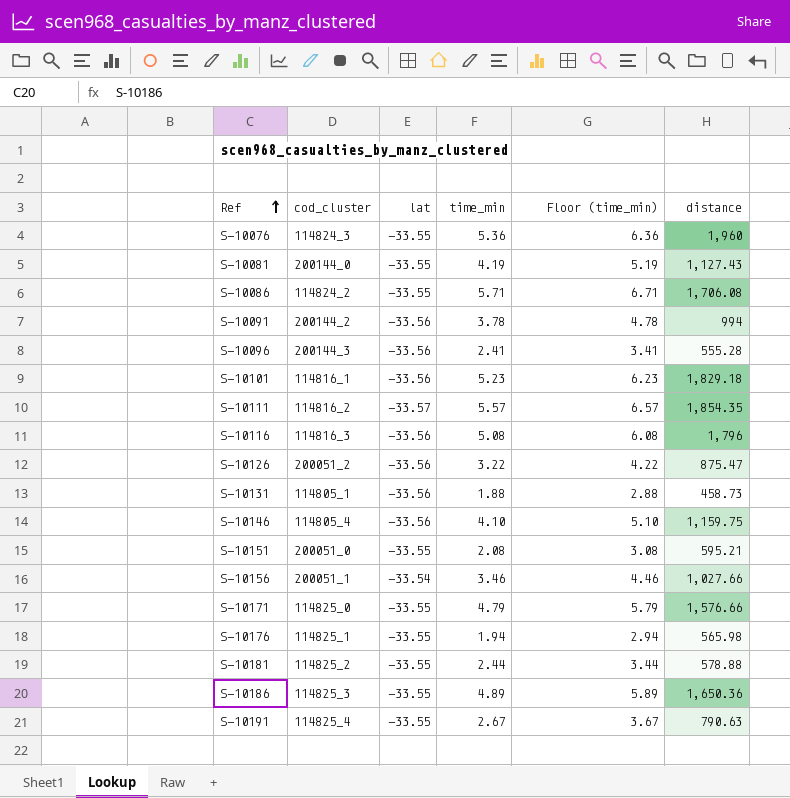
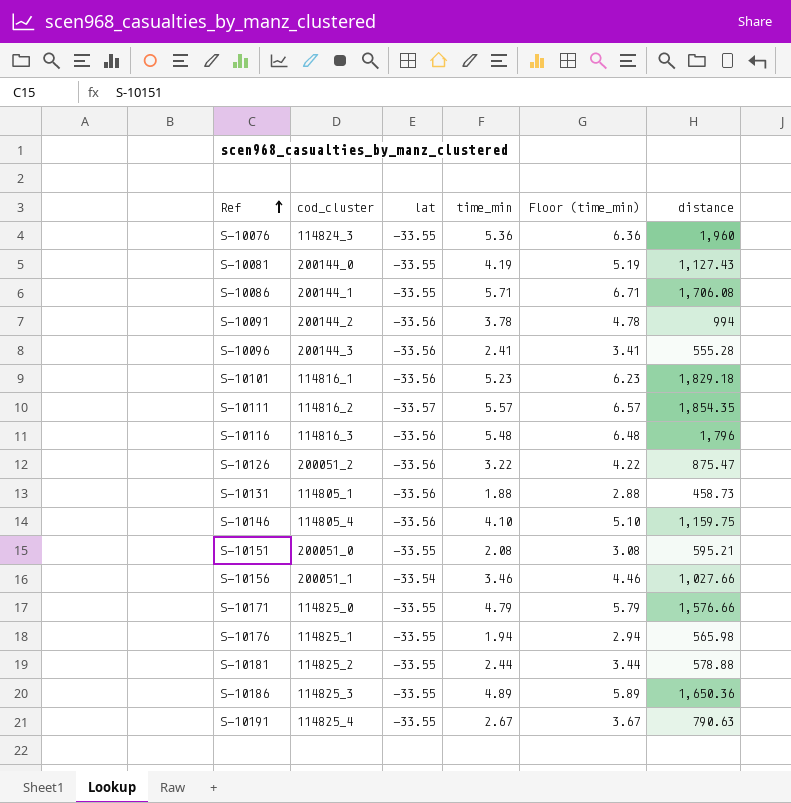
S-10086 | cod_cluster: 114824_2 -> 200144_1
S-10116 | time_min: 5.08 -> 5.48
S-10116 | Floor (time_min): 6.08 -> 6.48

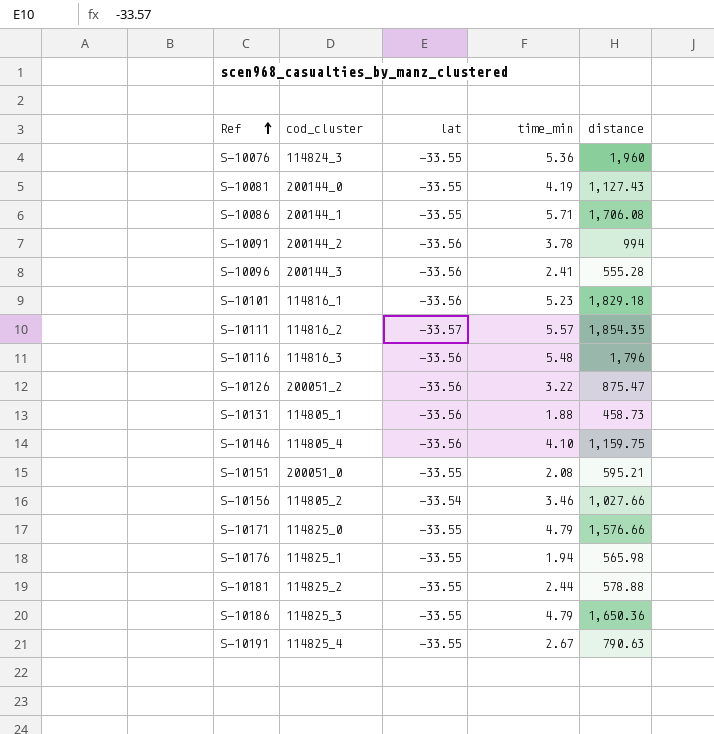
column Floor (time_min) | formula: [time_min] + 1 -> none
S-10156 | cod_cluster: 200051_1 -> 114805_2
S-10186 | time_min: 4.89 -> 4.79

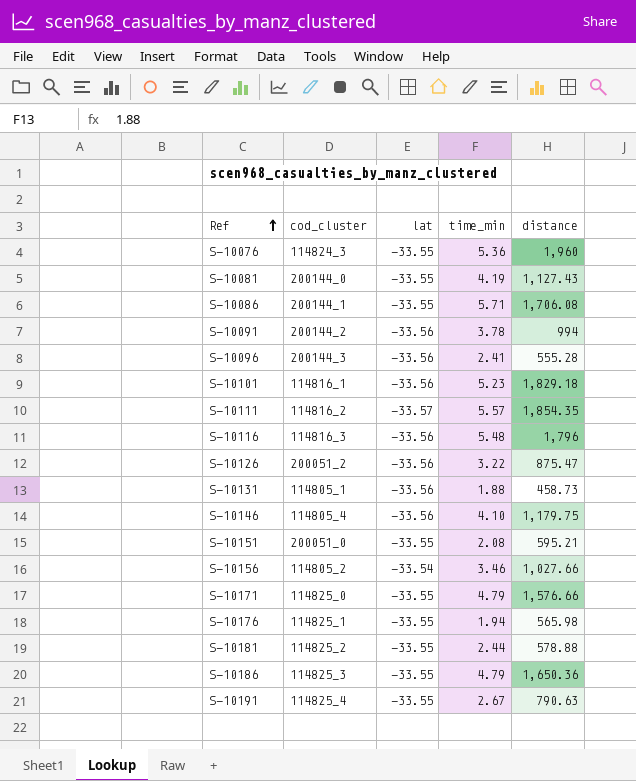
S-10146 | distance: 1,159.75 -> 1,179.75

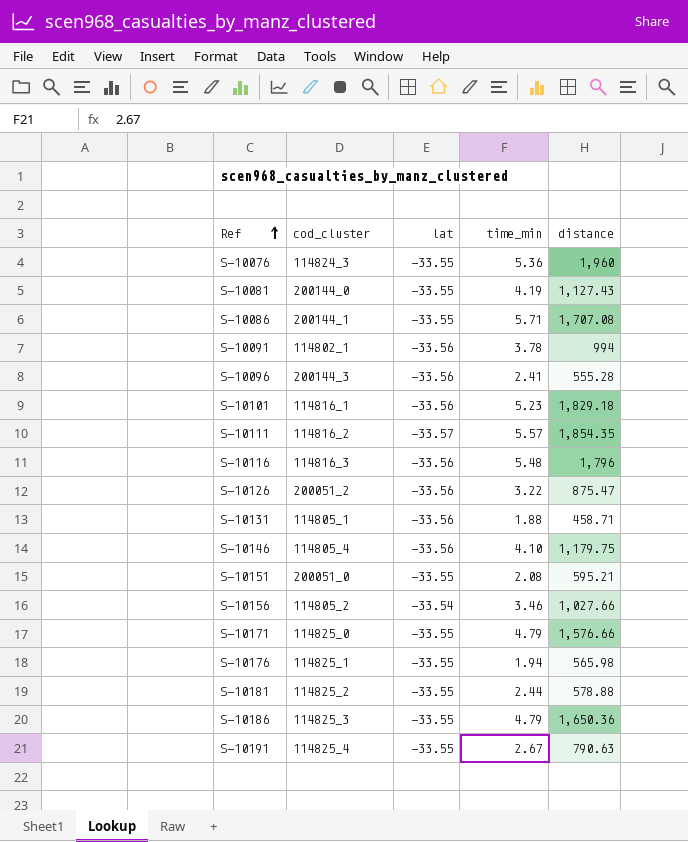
S-10086 | distance: 1,706.08 -> 1,707.08
S-10091 | cod_cluster: 200144_2 -> 114802_1
S-10131 | distance: 458.73 -> 458.71

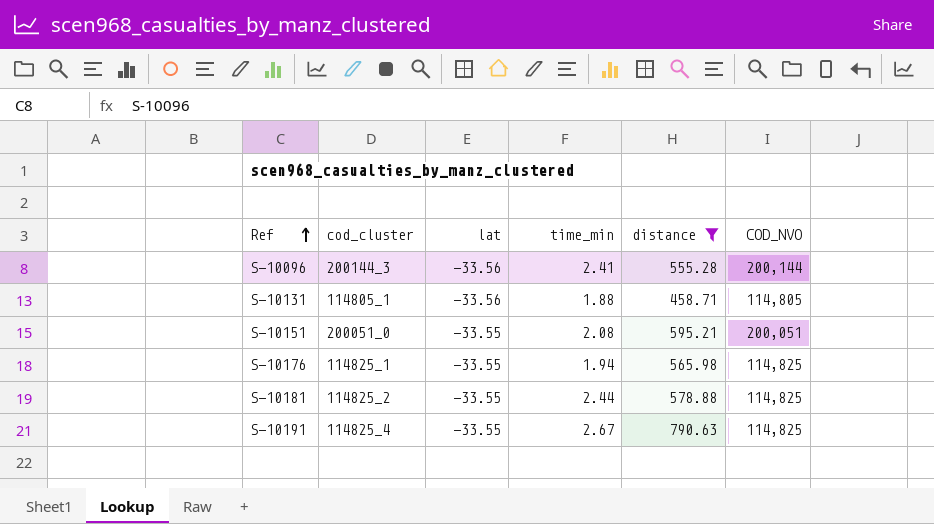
filter: none -> distance <= 790.63
column COD_NVO | position: none -> 6

